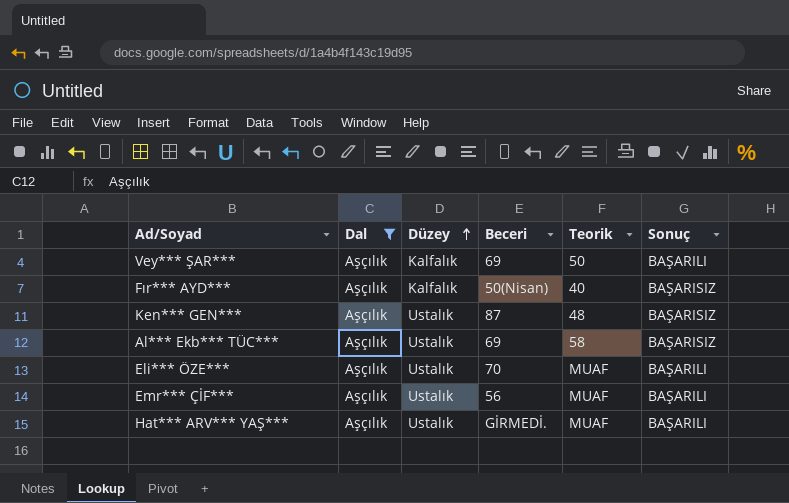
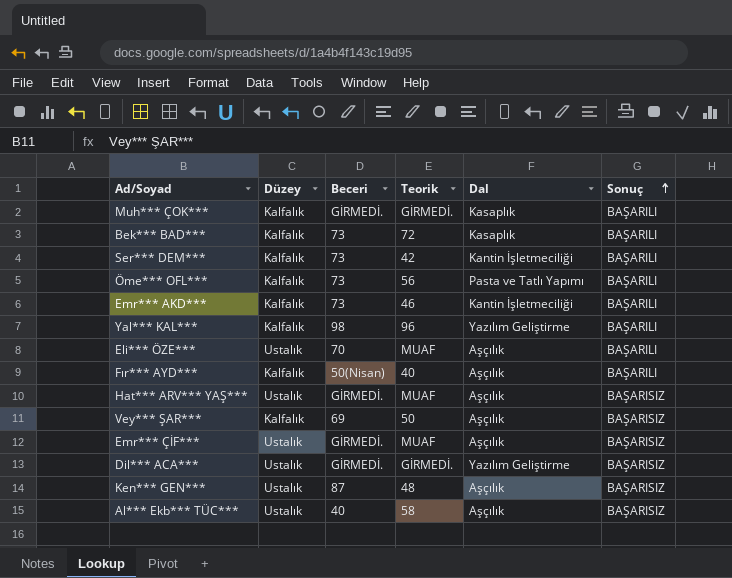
filter: Dal = Aşçılık -> none
row order: Düzey ascending -> Sonuç ascending
column Dal | position: 2 -> 5
Fır*** AYD*** | Sonuç: BAŞARISIZ -> BAŞARILI
Hat*** ARV*** YAŞ*** | Sonuç: BAŞARILI -> BAŞARISIZ
Vey*** ŞAR*** | Sonuç: BAŞARILI -> BAŞARISIZ
Emr*** ÇİF*** | Beceri: 56 -> GİRMEDİ.
Emr*** ÇİF*** | Sonuç: BAŞARILI -> BAŞARISIZ
Al*** Ekb*** TÜC*** | Beceri: 69 -> 40

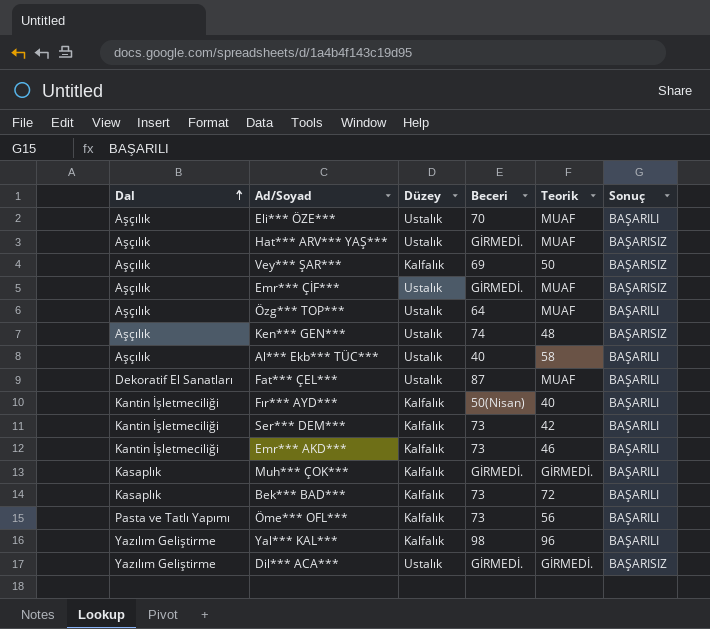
row order: Sonuç ascending -> Dal ascending
column Dal | position: 5 -> 1
row Özg*** TOP***: none -> Aşçılık | Ustalık | 64 | MUAF | BAŞARILI
Ken*** GEN*** | Beceri: 87 -> 74
Al*** Ekb*** TÜC*** | Sonuç: BAŞARISIZ -> BAŞARILI
row Fat*** ÇEL***: none -> Dekoratif El Sanatları | Ustalık | 87 | MUAF | BAŞARILI
Fır*** AYD*** | Dal: Aşçılık -> Kantin İşletmeciliği

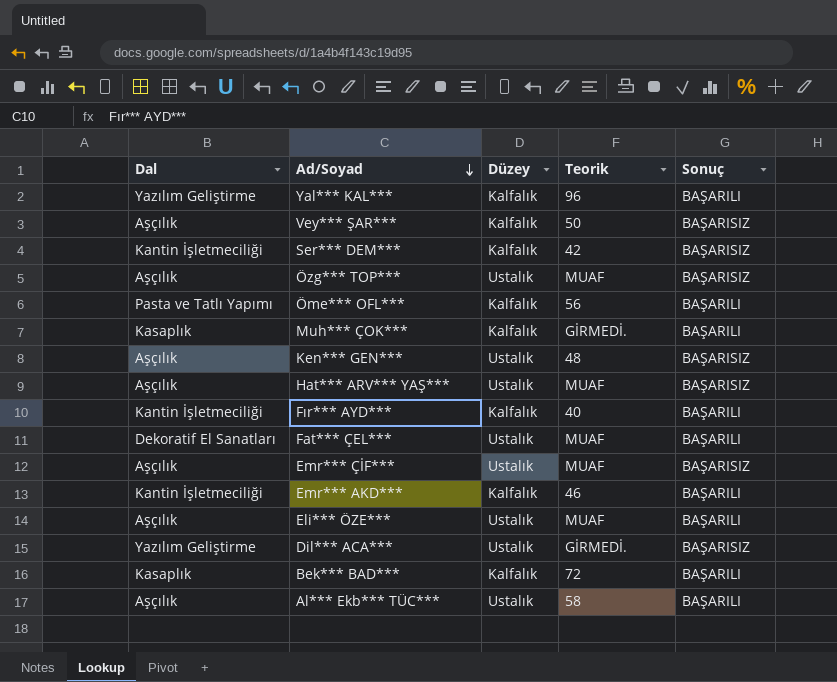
row order: Dal ascending -> Ad/Soyad descending
column Beceri | position: 4 -> none
Ser*** DEM*** | Sonuç: BAŞARILI -> BAŞARISIZ
Özg*** TOP*** | Sonuç: BAŞARILI -> BAŞARISIZ

